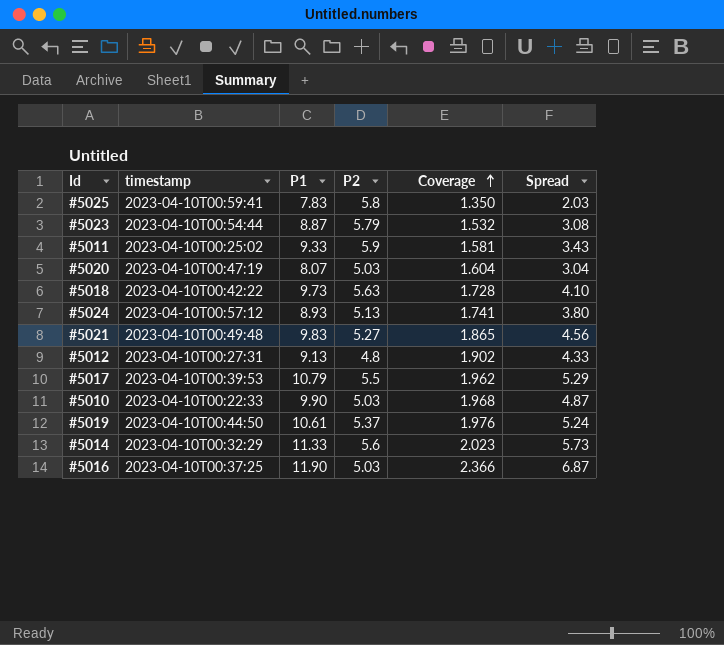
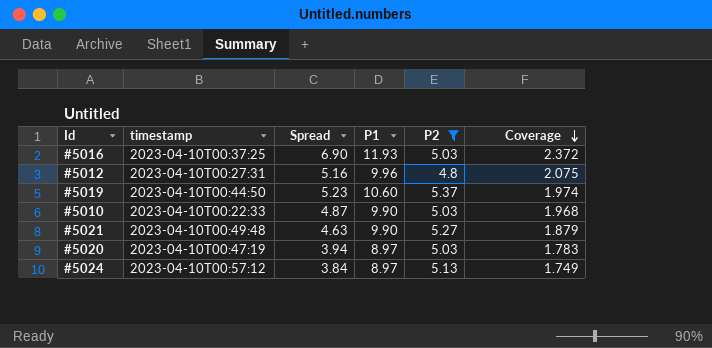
filter: none -> P2 <= 5.37
row order: Coverage ascending -> Coverage descending
column Spread | position: 6 -> 3
#5016 | Spread: 6.87 -> 6.90
#5016 | P1: 11.90 -> 11.93
#5016 | Coverage: 2.366 -> 2.372
#5012 | Spread: 4.33 -> 5.16
#5012 | P1: 9.13 -> 9.96
#5012 | Coverage: 1.902 -> 2.075
#5019 | Spread: 5.24 -> 5.23
#5019 | P1: 10.61 -> 10.60
#5019 | Coverage: 1.976 -> 1.974
#5021 | Spread: 4.56 -> 4.63
#5021 | P1: 9.83 -> 9.90
#5021 | Coverage: 1.865 -> 1.879
#5020 | Spread: 3.04 -> 3.94
#5020 | P1: 8.07 -> 8.97
#5020 | Coverage: 1.604 -> 1.783
#5024 | Spread: 3.80 -> 3.84
#5024 | P1: 8.93 -> 8.97
#5024 | Coverage: 1.741 -> 1.749

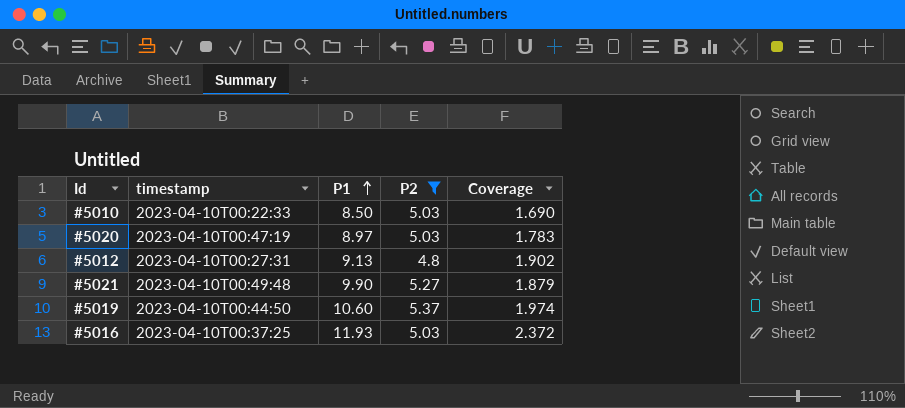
row order: Coverage descending -> P1 ascending
column Spread | formula: [P1] - [P2] -> none
row #5024: 2023-04-10T00:57:12 | 3.84 | 8.97 | 5.13 | 1.749 -> none
#5010 | P1: 9.90 -> 8.50
#5010 | Coverage: 1.968 -> 1.690
#5012 | P1: 9.96 -> 9.13
#5012 | Coverage: 2.075 -> 1.902

